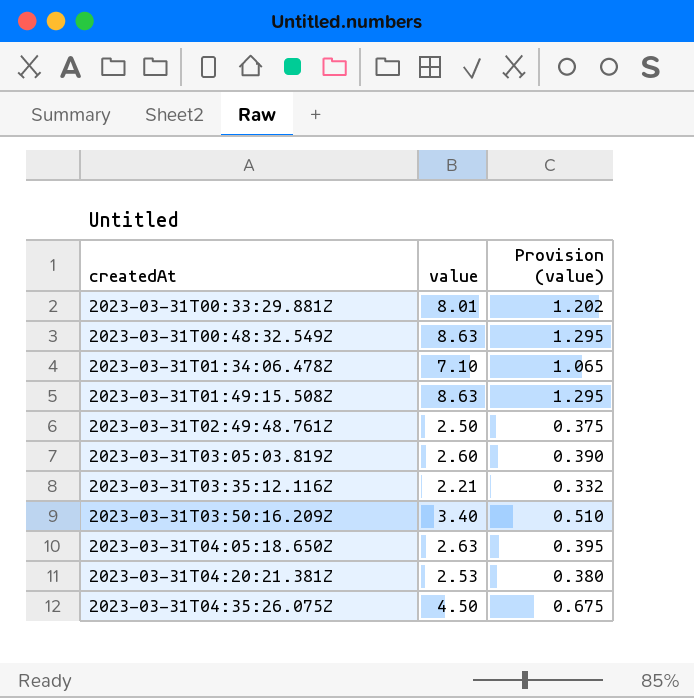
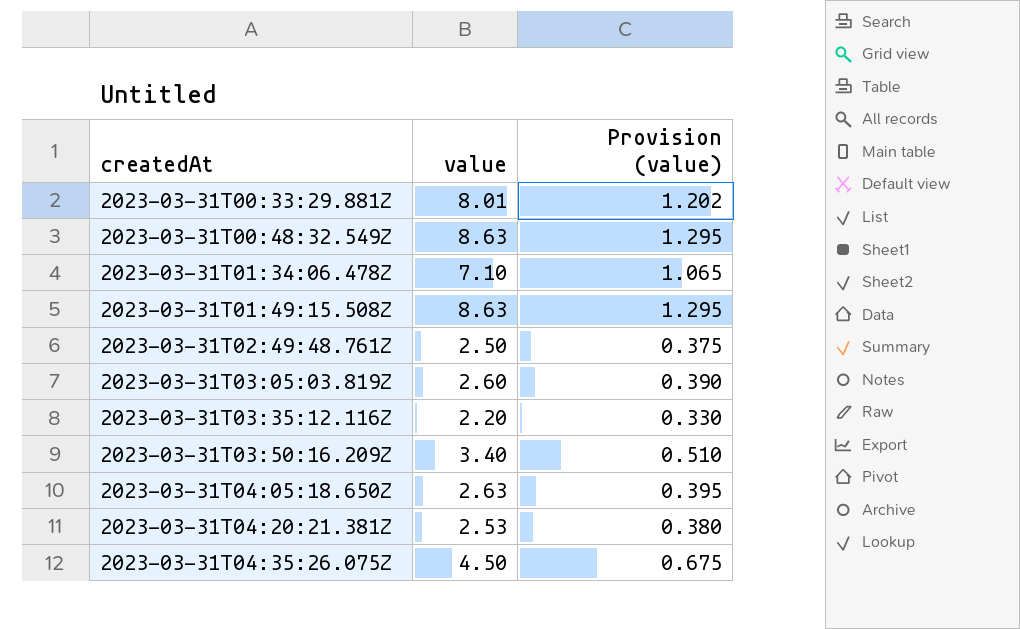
2023-03-31T03:35:12.116Z | value: 2.21 -> 2.20
2023-03-31T03:35:12.116Z | Provision (value): 0.332 -> 0.330

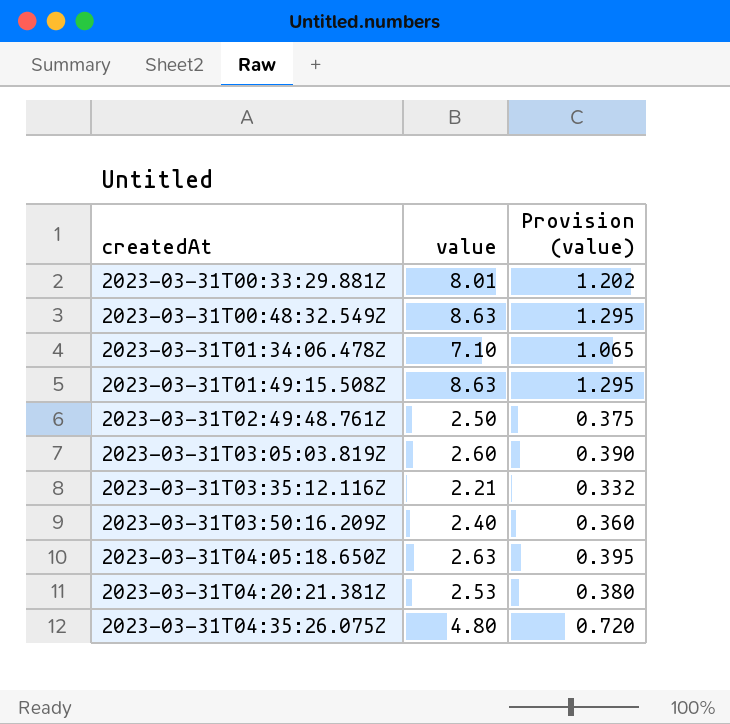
2023-03-31T03:35:12.116Z | value: 2.20 -> 2.21
2023-03-31T03:35:12.116Z | Provision (value): 0.330 -> 0.332
2023-03-31T03:50:16.209Z | value: 3.40 -> 2.40
2023-03-31T03:50:16.209Z | Provision (value): 0.510 -> 0.360
2023-03-31T04:35:26.075Z | value: 4.50 -> 4.80
2023-03-31T04:35:26.075Z | Provision (value): 0.675 -> 0.720

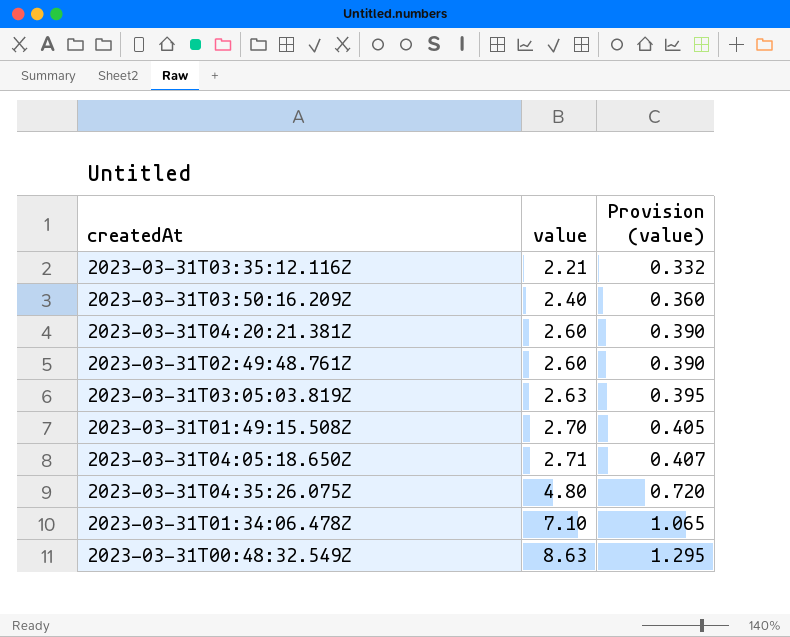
row order: createdAt ascending -> value ascending
row 2023-03-31T00:33:29.881Z: 8.01 | 1.202 -> none
2023-03-31T04:20:21.381Z | value: 2.53 -> 2.60
2023-03-31T04:20:21.381Z | Provision (value): 0.380 -> 0.390
2023-03-31T02:49:48.761Z | value: 2.50 -> 2.60
2023-03-31T02:49:48.761Z | Provision (value): 0.375 -> 0.390
2023-03-31T03:05:03.819Z | value: 2.60 -> 2.63
2023-03-31T03:05:03.819Z | Provision (value): 0.390 -> 0.395
2023-03-31T01:49:15.508Z | value: 8.63 -> 2.70
2023-03-31T01:49:15.508Z | Provision (value): 1.295 -> 0.405
2023-03-31T04:05:18.650Z | value: 2.63 -> 2.71
2023-03-31T04:05:18.650Z | Provision (value): 0.395 -> 0.407

